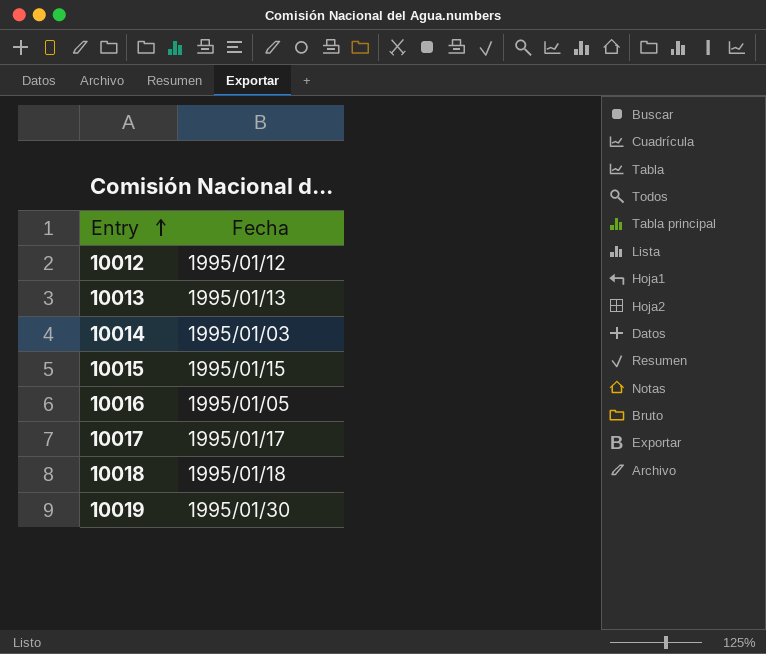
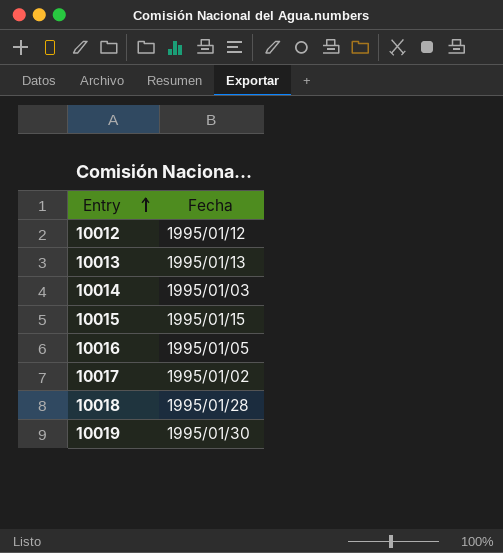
10017 | Fecha: 1995/01/17 -> 1995/01/02
10018 | Fecha: 1995/01/18 -> 1995/01/28

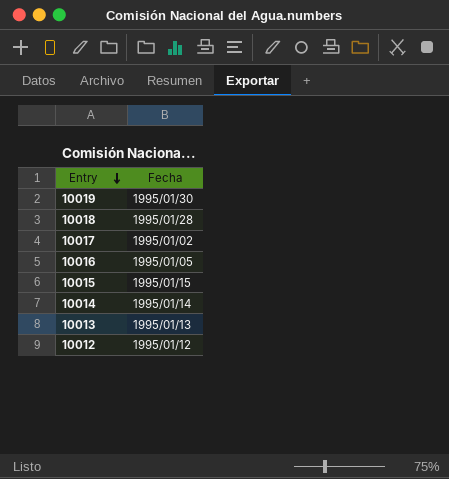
row order: Entry ascending -> Entry descending
10014 | Fecha: 1995/01/03 -> 1995/01/14

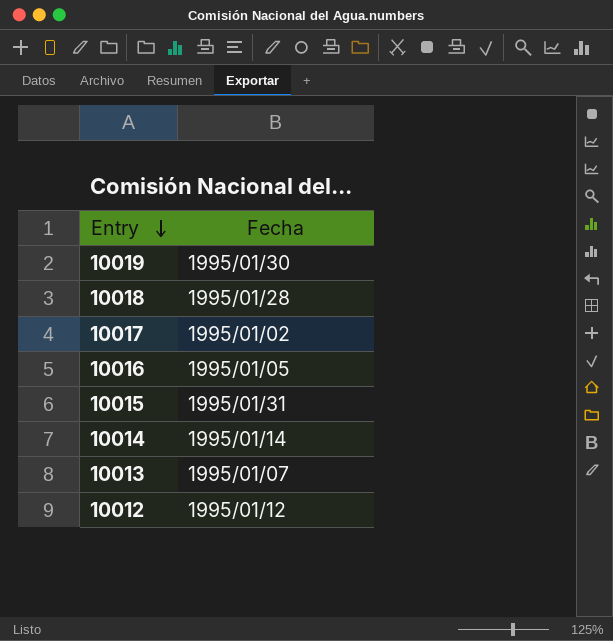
10015 | Fecha: 1995/01/15 -> 1995/01/31
10013 | Fecha: 1995/01/13 -> 1995/01/07

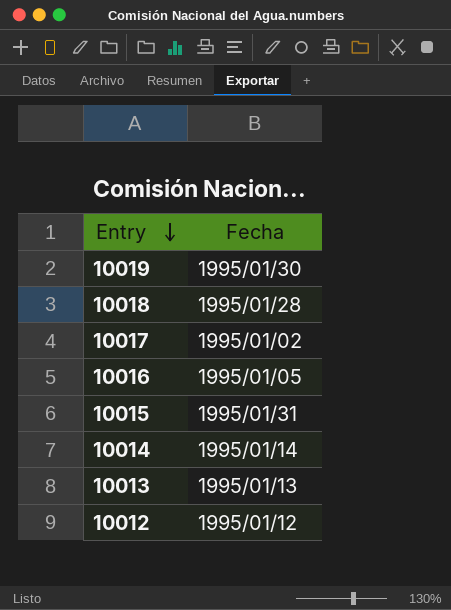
10013 | Fecha: 1995/01/07 -> 1995/01/13

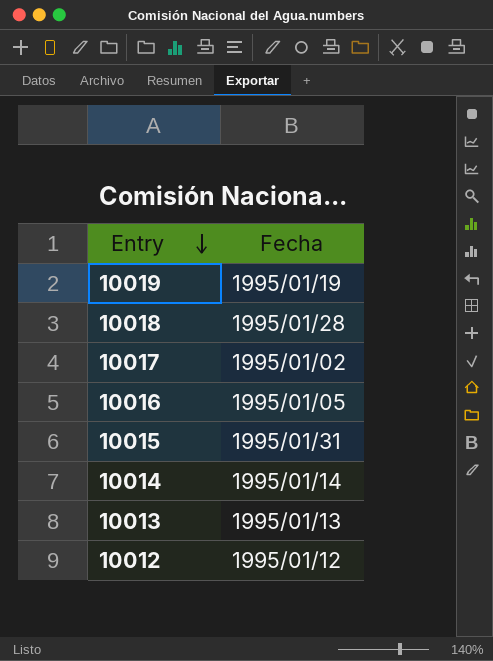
10019 | Fecha: 1995/01/30 -> 1995/01/19

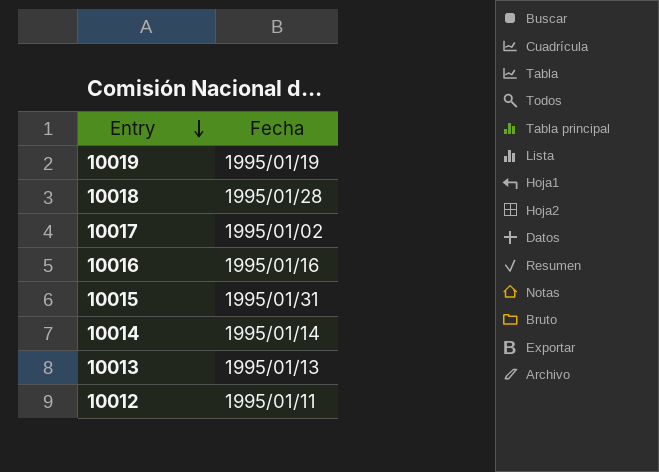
10016 | Fecha: 1995/01/05 -> 1995/01/16
10012 | Fecha: 1995/01/12 -> 1995/01/11

